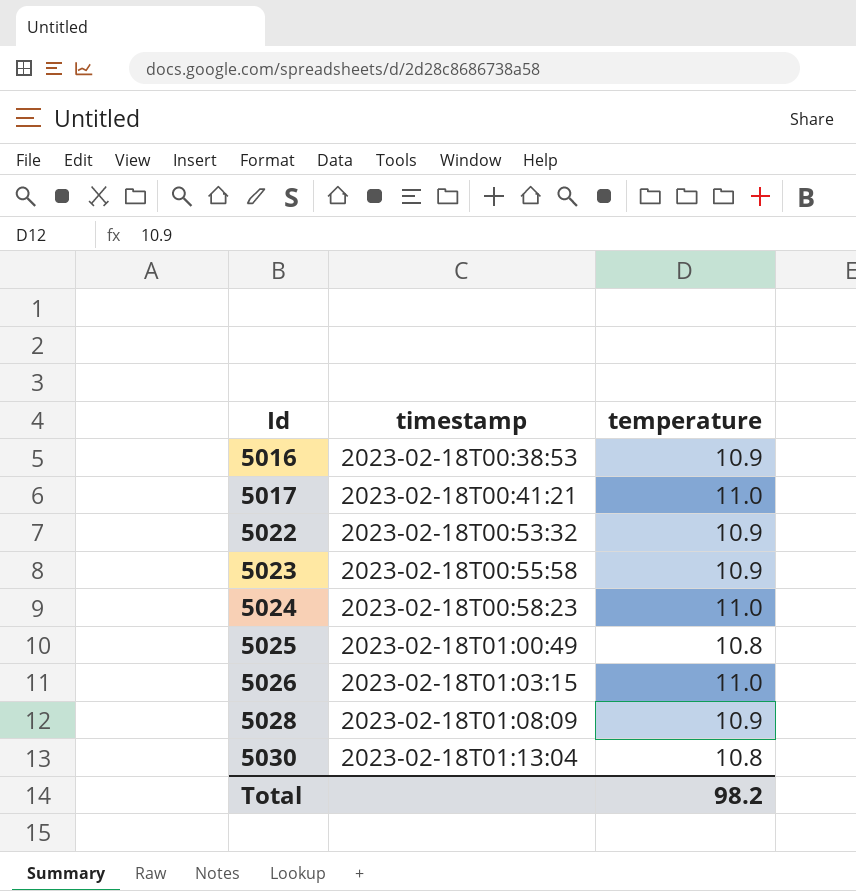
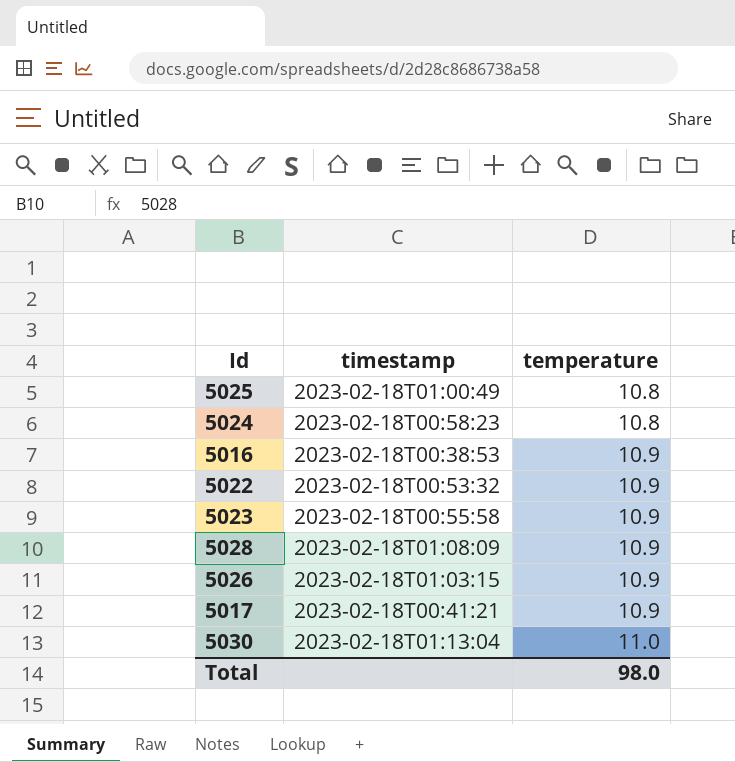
row order: Id ascending -> temperature ascending
5024 | temperature: 11.0 -> 10.8
5026 | temperature: 11.0 -> 10.9
5017 | temperature: 11.0 -> 10.9
5030 | temperature: 10.8 -> 11.0
Total | temperature: 98.2 -> 98.0

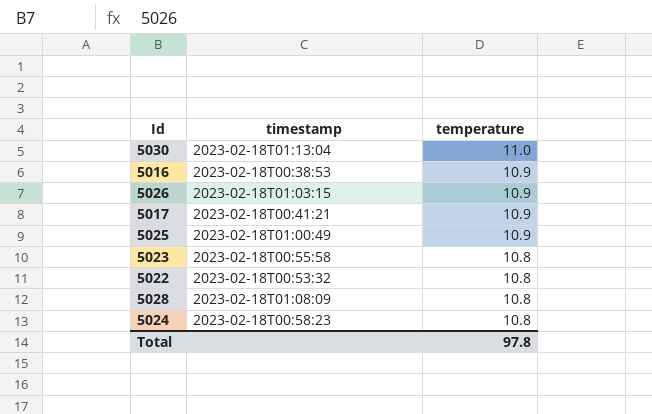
row order: temperature ascending -> temperature descending
5025 | temperature: 10.8 -> 10.9
5023 | temperature: 10.9 -> 10.8
5022 | temperature: 10.9 -> 10.8
5028 | temperature: 10.9 -> 10.8
Total | temperature: 98.0 -> 97.8

